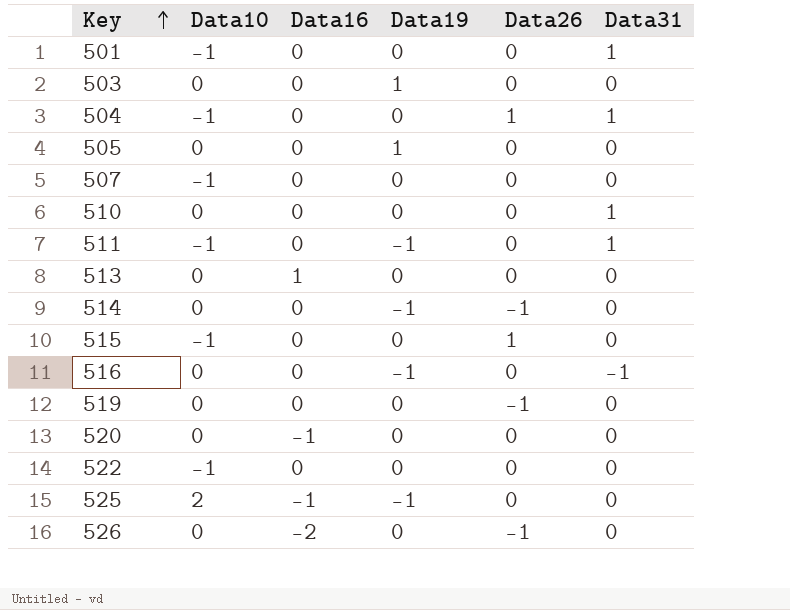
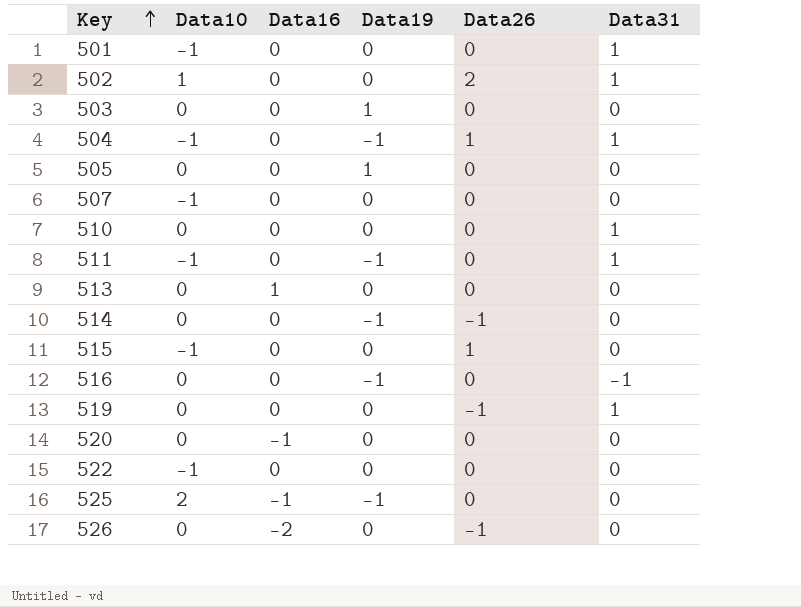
row 502: none -> 1 | 0 | 0 | 2 | 1
504 | Data19: 0 -> -1
519 | Data31: 0 -> 1

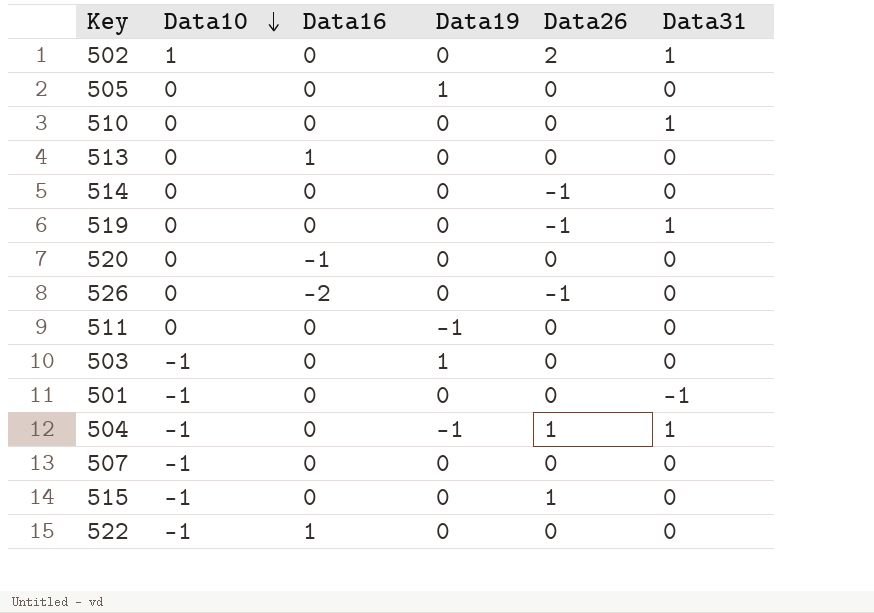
row order: Key ascending -> Data10 descending
row 516: 0 | 0 | -1 | 0 | -1 -> none
row 525: 2 | -1 | -1 | 0 | 0 -> none
514 | Data19: -1 -> 0
511 | Data10: -1 -> 0
511 | Data31: 1 -> 0
503 | Data10: 0 -> -1
501 | Data31: 1 -> -1
522 | Data16: 0 -> 1

